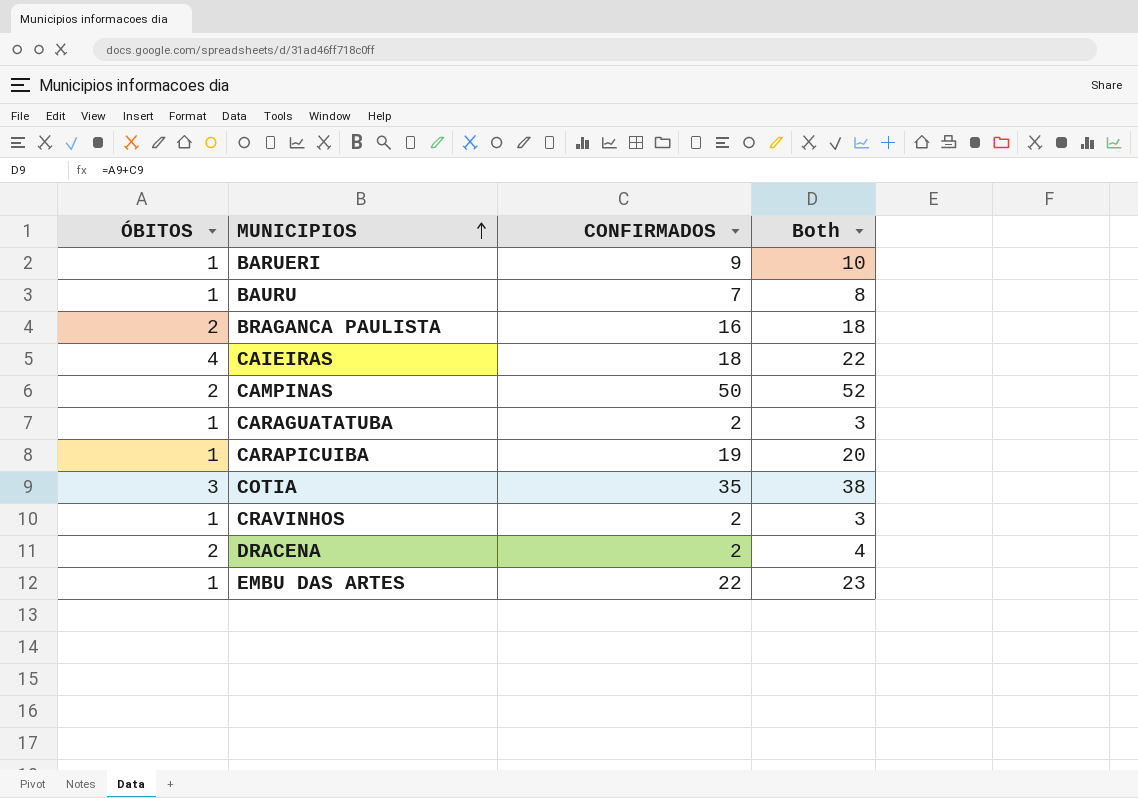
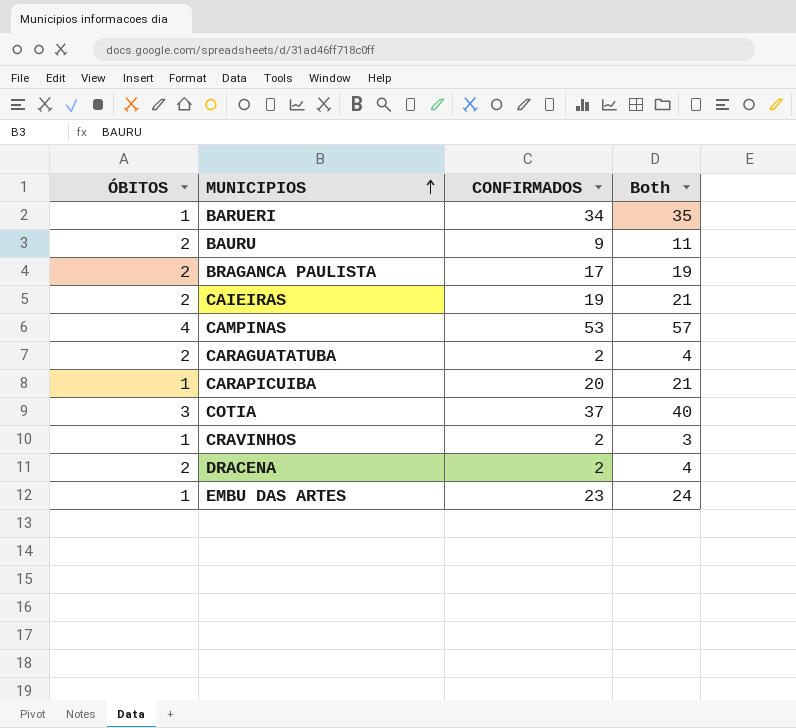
BARUERI | CONFIRMADOS: 9 -> 34
BARUERI | Both: 10 -> 35
BAURU | ÓBITOS: 1 -> 2
BAURU | CONFIRMADOS: 7 -> 9
BAURU | Both: 8 -> 11
BRAGANCA PAULISTA | CONFIRMADOS: 16 -> 17
BRAGANCA PAULISTA | Both: 18 -> 19
CAIEIRAS | ÓBITOS: 4 -> 2
CAIEIRAS | CONFIRMADOS: 18 -> 19
CAIEIRAS | Both: 22 -> 21
CAMPINAS | ÓBITOS: 2 -> 4
CAMPINAS | CONFIRMADOS: 50 -> 53
CAMPINAS | Both: 52 -> 57
CARAGUATATUBA | ÓBITOS: 1 -> 2
CARAGUATATUBA | Both: 3 -> 4
CARAPICUIBA | CONFIRMADOS: 19 -> 20
CARAPICUIBA | Both: 20 -> 21
COTIA | CONFIRMADOS: 35 -> 37
COTIA | Both: 38 -> 40
EMBU DAS ARTES | CONFIRMADOS: 22 -> 23
EMBU DAS ARTES | Both: 23 -> 24

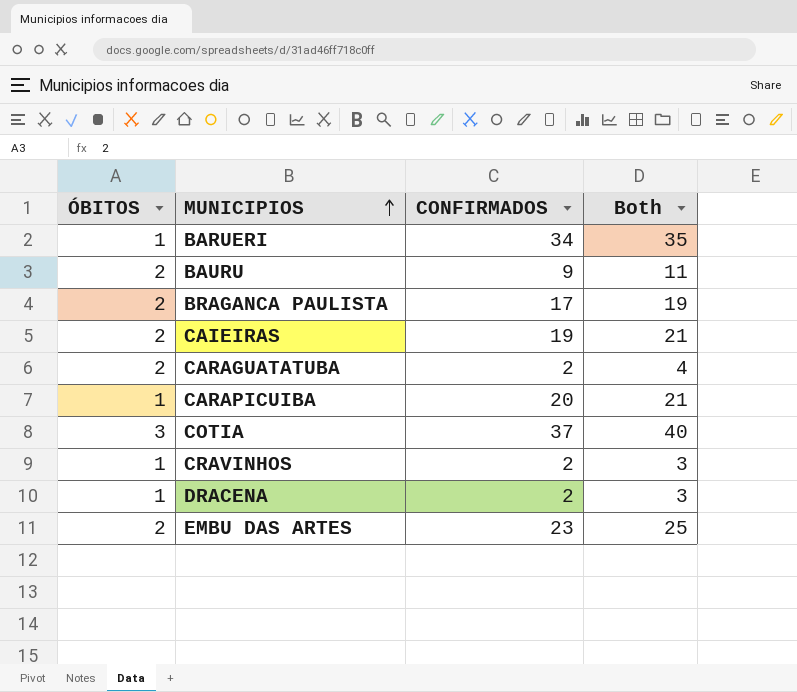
row CAMPINAS: 4 | 53 | 57 -> none
DRACENA | ÓBITOS: 2 -> 1
DRACENA | Both: 4 -> 3
EMBU DAS ARTES | ÓBITOS: 1 -> 2
EMBU DAS ARTES | Both: 24 -> 25

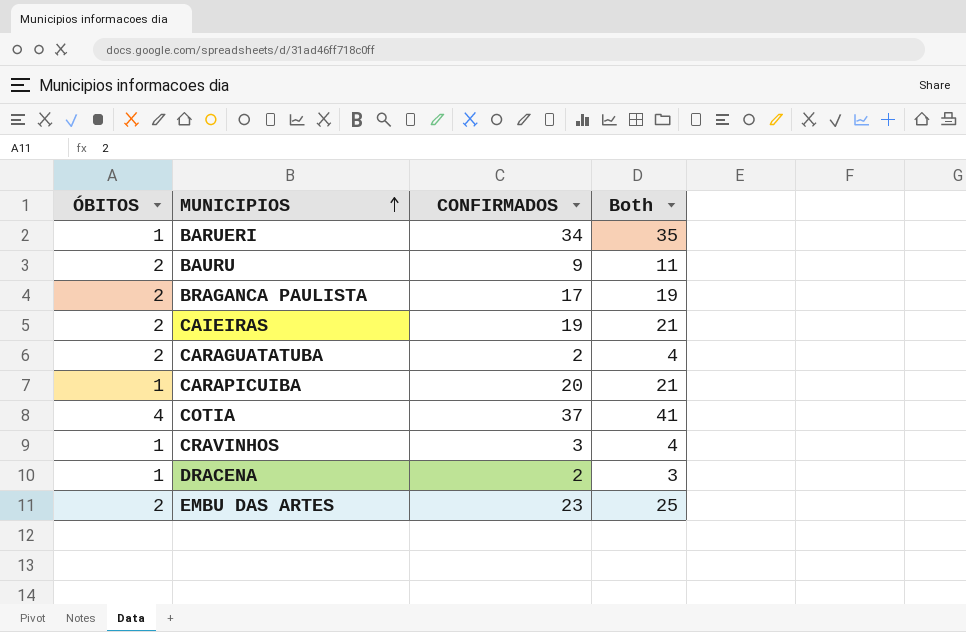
COTIA | ÓBITOS: 3 -> 4
COTIA | Both: 40 -> 41
CRAVINHOS | CONFIRMADOS: 2 -> 3
CRAVINHOS | Both: 3 -> 4

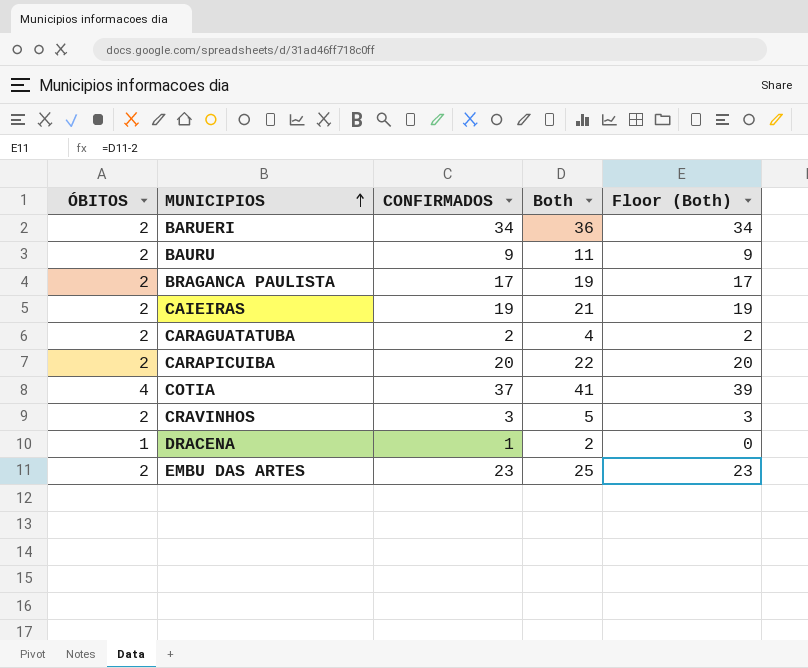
column Floor (Both) | formula: none -> [Both] - 2
BARUERI | ÓBITOS: 1 -> 2
BARUERI | Both: 35 -> 36
CARAPICUIBA | ÓBITOS: 1 -> 2
CARAPICUIBA | Both: 21 -> 22
CRAVINHOS | ÓBITOS: 1 -> 2
CRAVINHOS | Both: 4 -> 5
DRACENA | CONFIRMADOS: 2 -> 1
DRACENA | Both: 3 -> 2

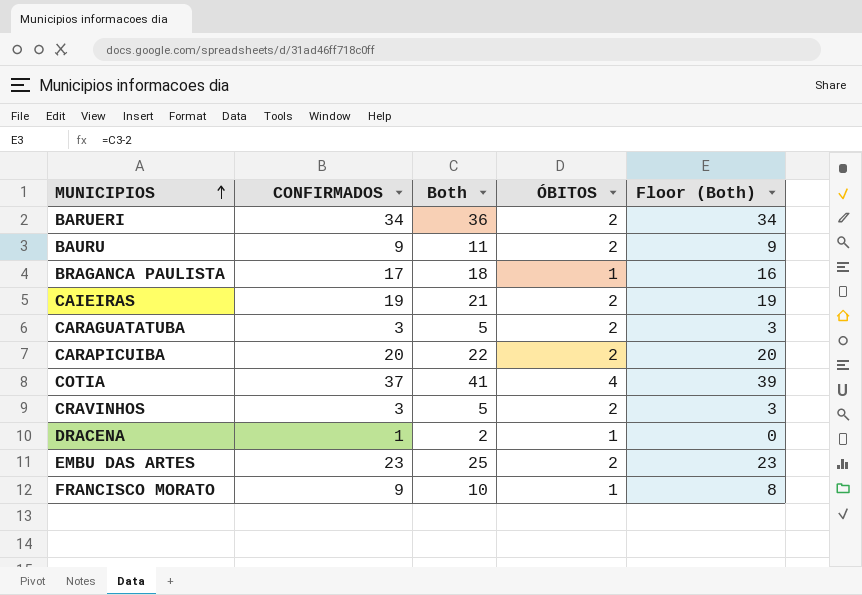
column ÓBITOS | position: 1 -> 4
BRAGANCA PAULISTA | Both: 19 -> 18
BRAGANCA PAULISTA | ÓBITOS: 2 -> 1
BRAGANCA PAULISTA | Floor (Both): 17 -> 16
CARAGUATATUBA | CONFIRMADOS: 2 -> 3
CARAGUATATUBA | Both: 4 -> 5
CARAGUATATUBA | Floor (Both): 2 -> 3
row FRANCISCO MORATO: none -> 9 | 10 | 1 | 8

